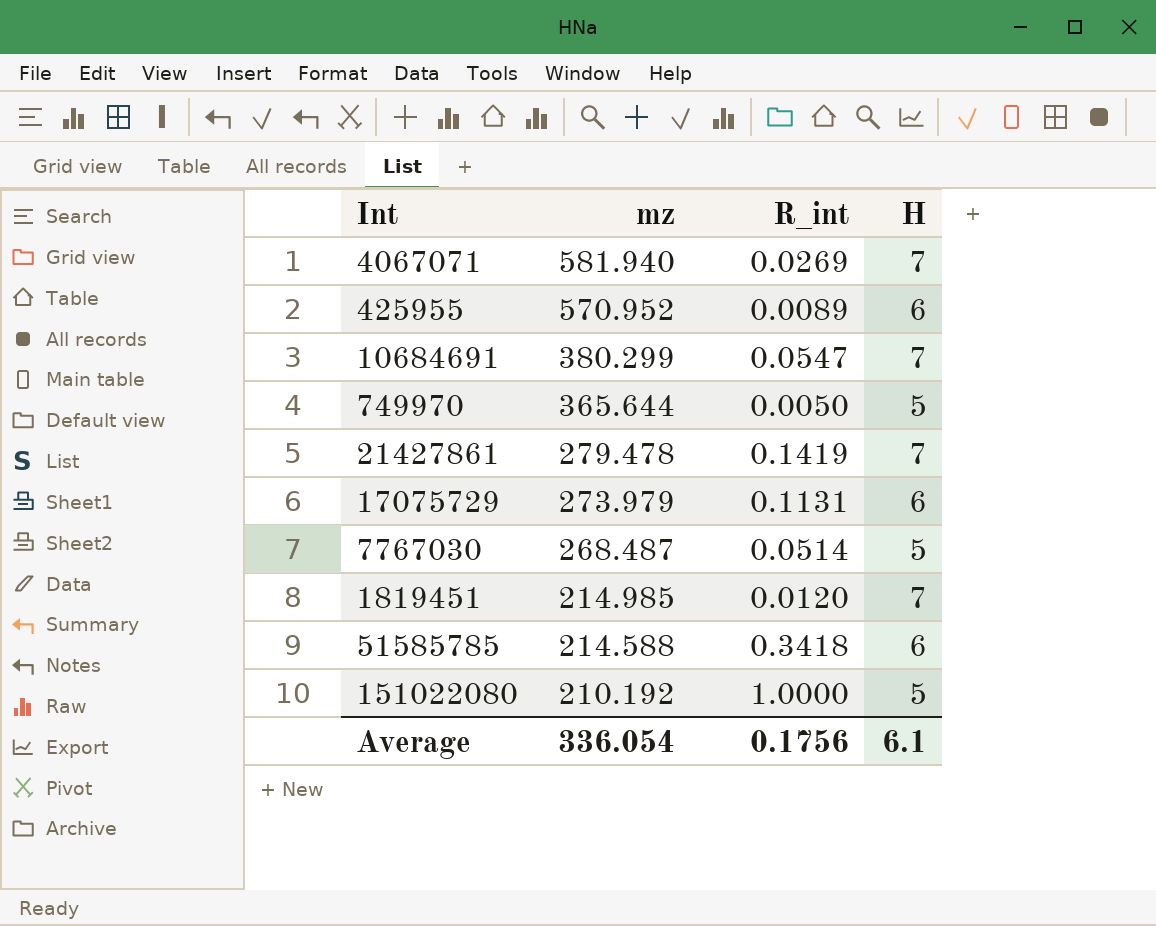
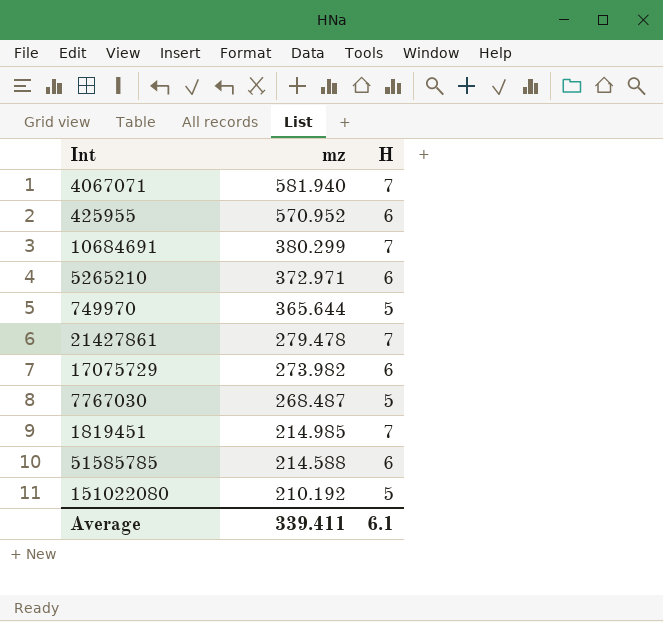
column R_int | position: 3 -> none
row 5265210: none -> 372.971 | 6
17075729 | mz: 273.979 -> 273.982
Average | mz: 336.054 -> 339.411

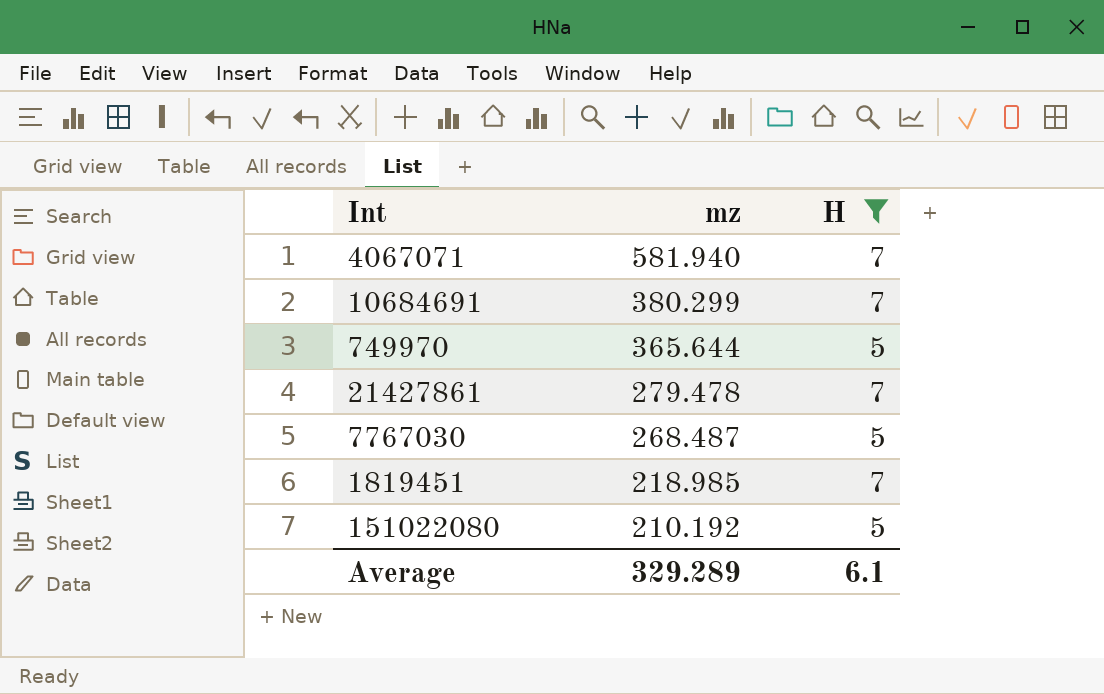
filter: none -> H != 6
1819451 | mz: 214.985 -> 218.985
Average | mz: 339.411 -> 329.289

